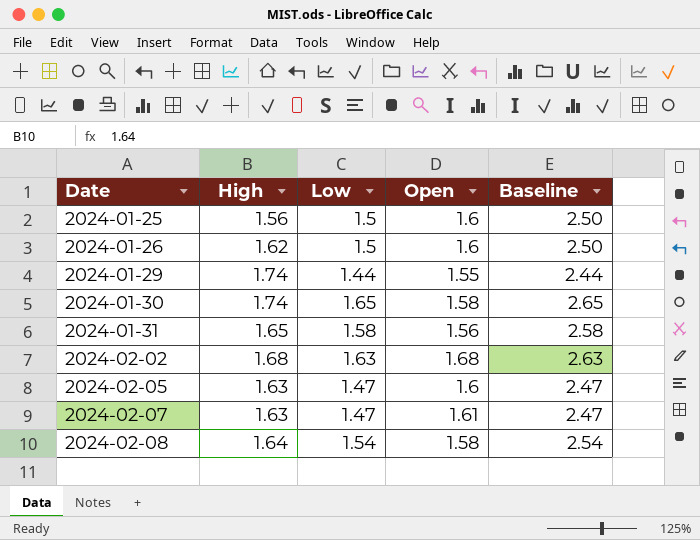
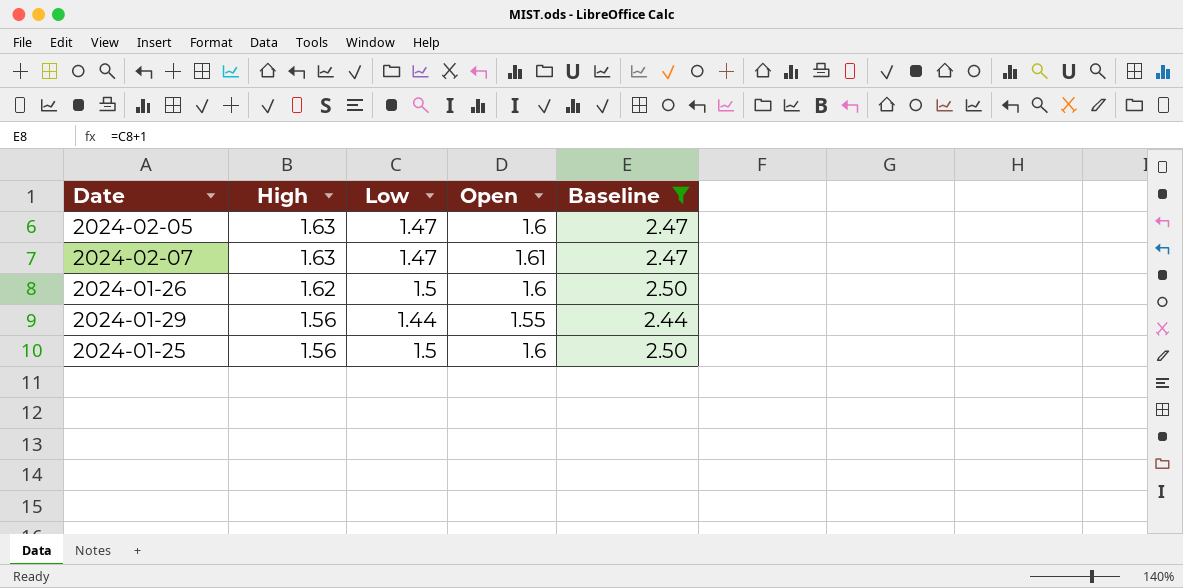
filter: none -> Baseline <= 2.50
row order: Date ascending -> High descending
2024-01-29 | High: 1.74 -> 1.56

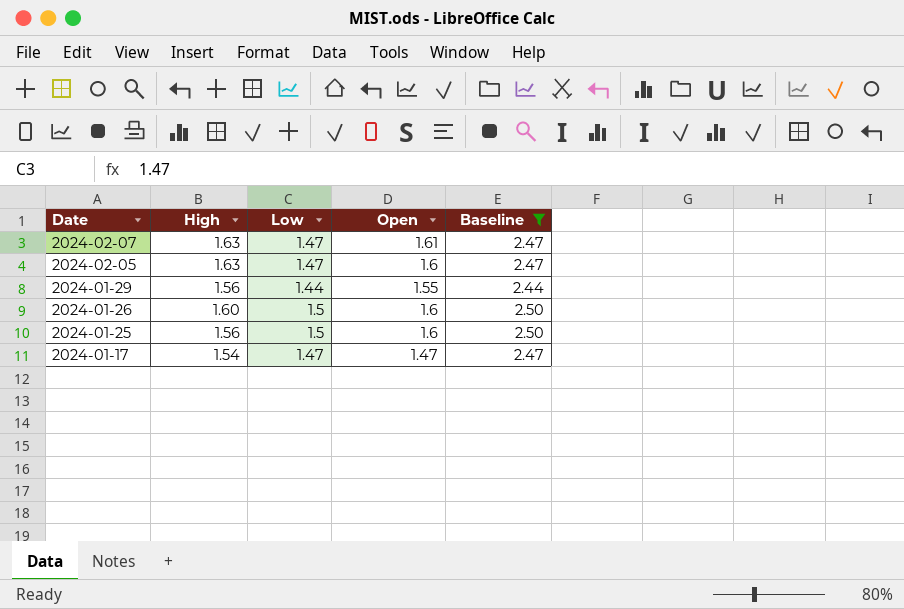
row order: High descending -> Date descending
2024-01-26 | High: 1.62 -> 1.60
row 2024-01-17: none -> 1.54 | 1.47 | 1.47 | 2.47

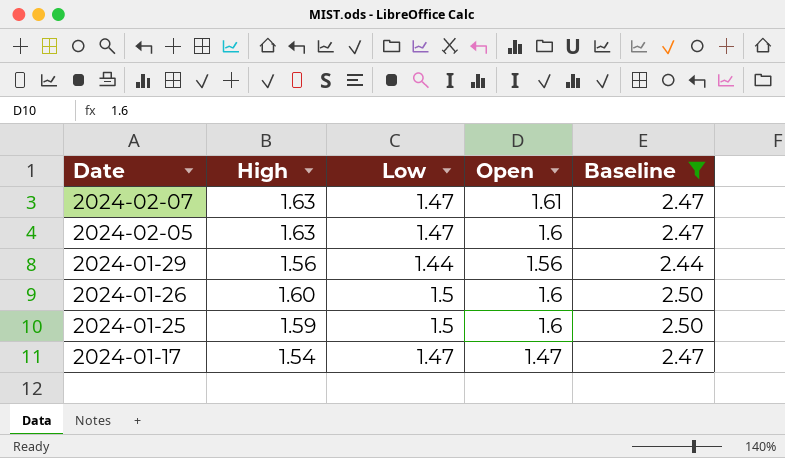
2024-01-29 | Open: 1.55 -> 1.56
2024-01-25 | High: 1.56 -> 1.59

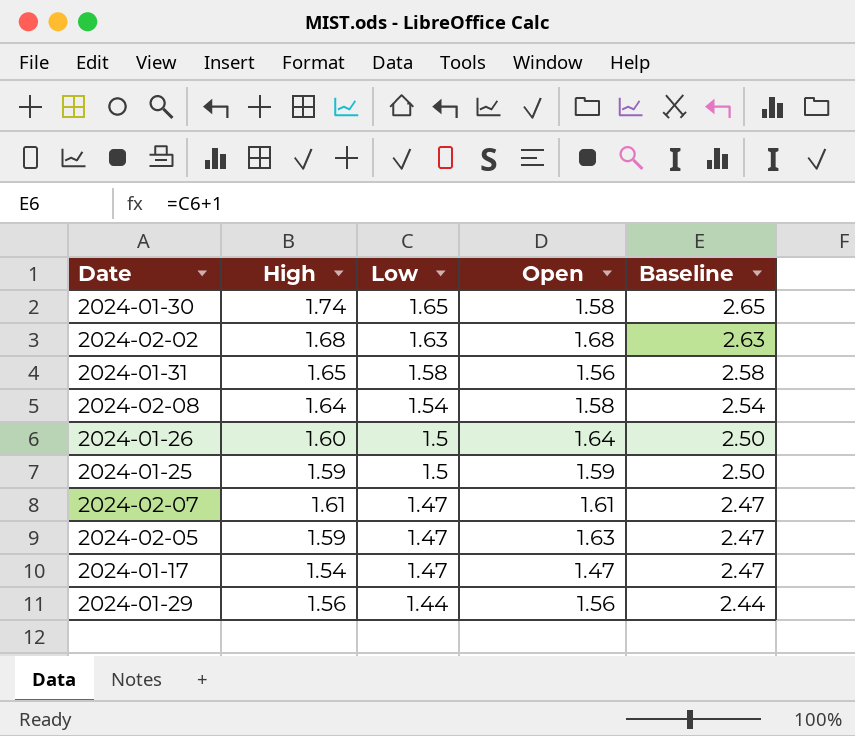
filter: Baseline <= 2.50 -> none
row order: Date descending -> Low descending
2024-01-26 | Open: 1.6 -> 1.64
2024-01-25 | Open: 1.6 -> 1.59
2024-02-07 | High: 1.63 -> 1.61
2024-02-05 | High: 1.63 -> 1.59
2024-02-05 | Open: 1.6 -> 1.63

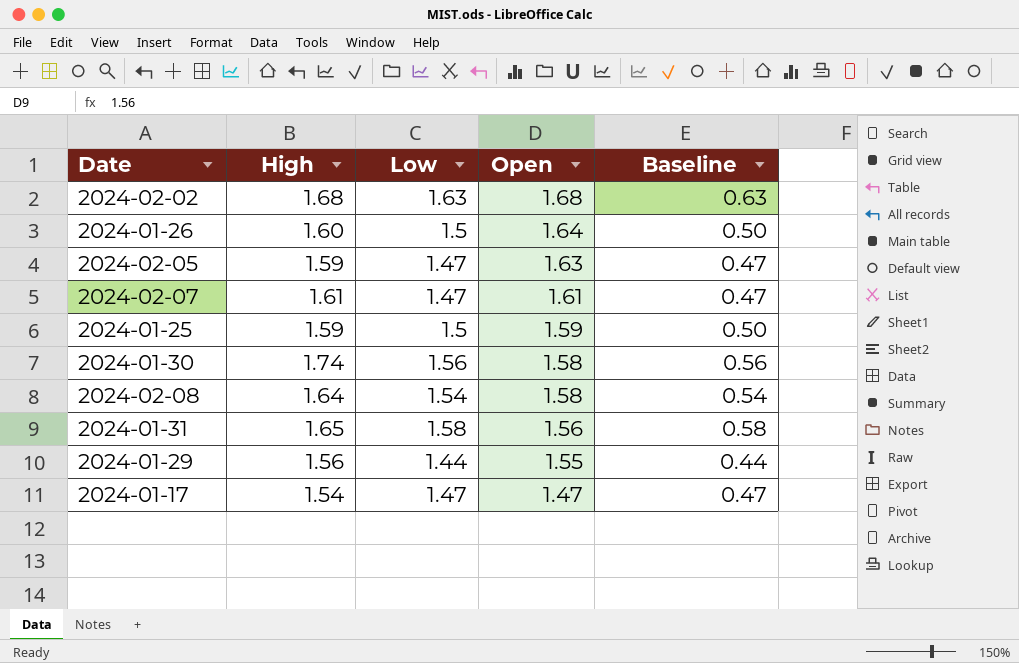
row order: Low descending -> Open descending
column Baseline | formula: [Low] + 1 -> [Low] - 1
2024-01-30 | Low: 1.65 -> 1.56
2024-01-29 | Open: 1.56 -> 1.55

